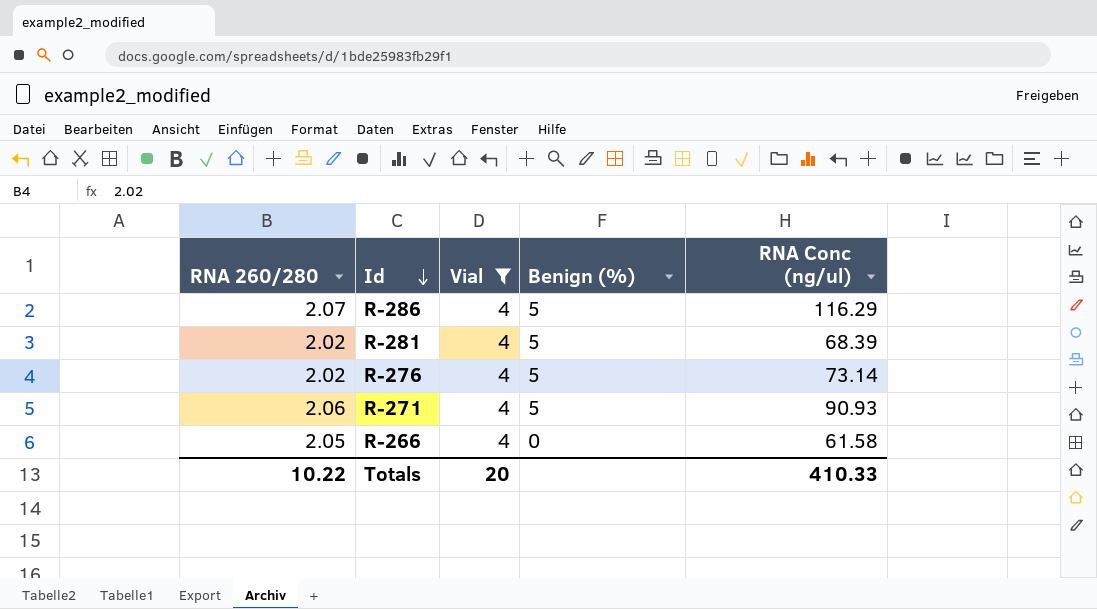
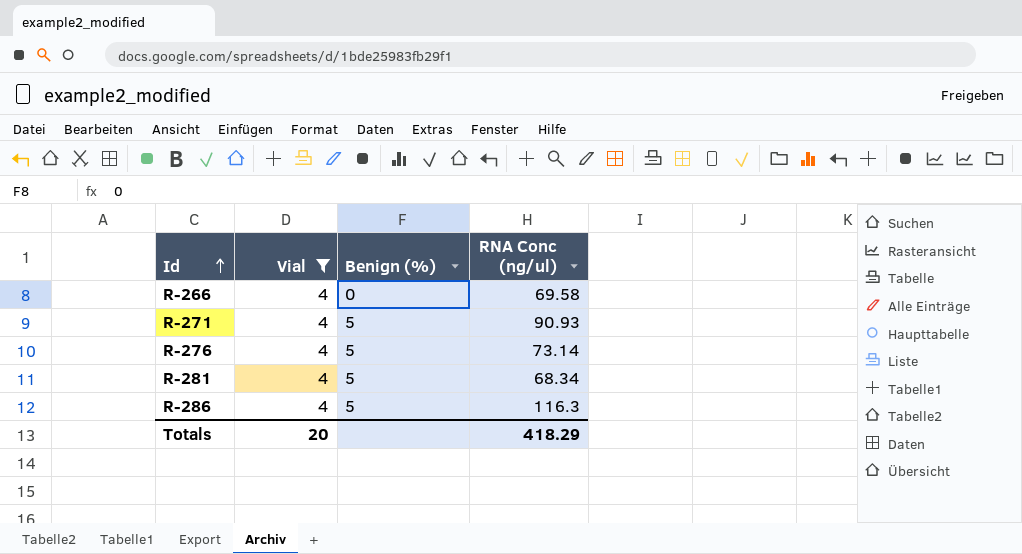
row order: Id descending -> Id ascending
column RNA 260/280 | position: 1 -> none
R-266 | RNA Conc (ng/ul): 61.58 -> 69.58
R-281 | RNA Conc (ng/ul): 68.39 -> 68.34
R-286 | RNA Conc (ng/ul): 116.29 -> 116.3
Totals | RNA Conc (ng/ul): 410.33 -> 418.29

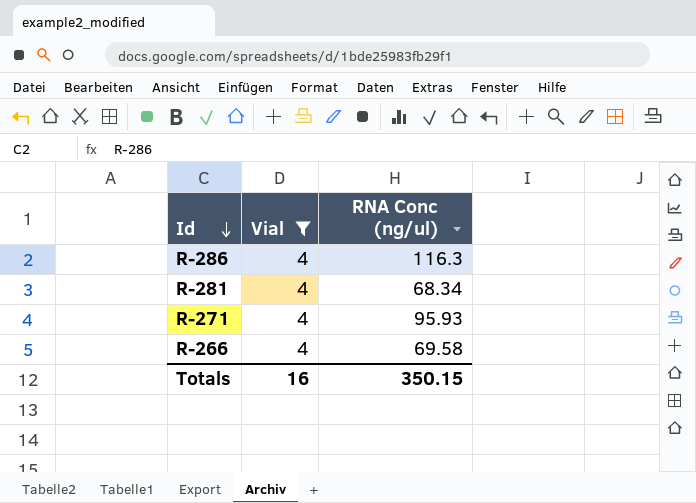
row order: Id ascending -> Id descending
column Benign (%) | position: 3 -> none
row R-276: 4 | 5 | 73.14 -> none
R-271 | RNA Conc (ng/ul): 90.93 -> 95.93
Totals | Vial: 20 -> 16
Totals | RNA Conc (ng/ul): 418.29 -> 350.15

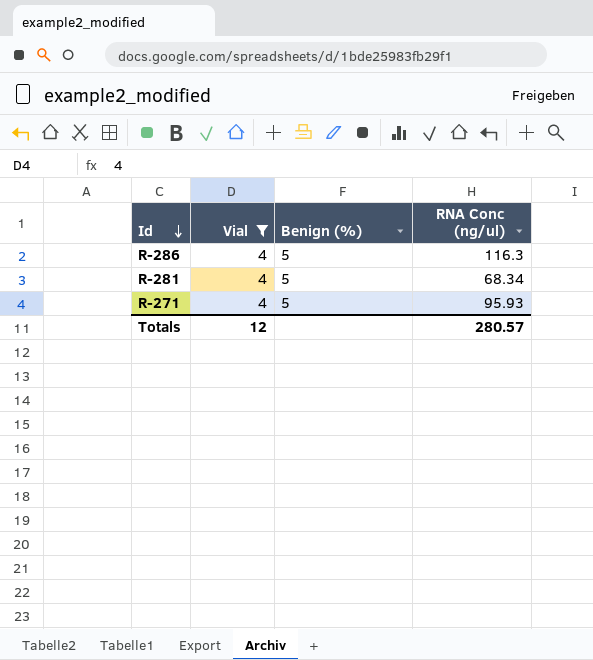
column Benign (%) | position: none -> 3
row R-266: 4 | 69.58 -> none
Totals | Vial: 16 -> 12
Totals | RNA Conc (ng/ul): 350.15 -> 280.57

